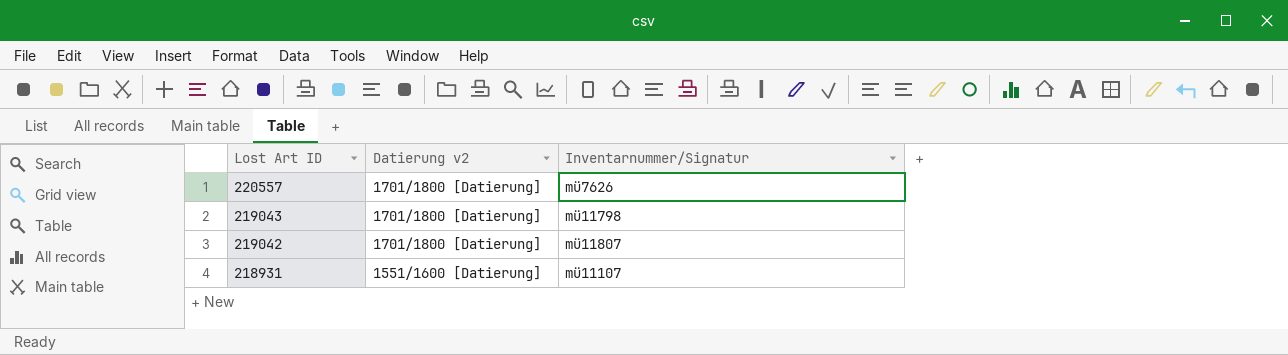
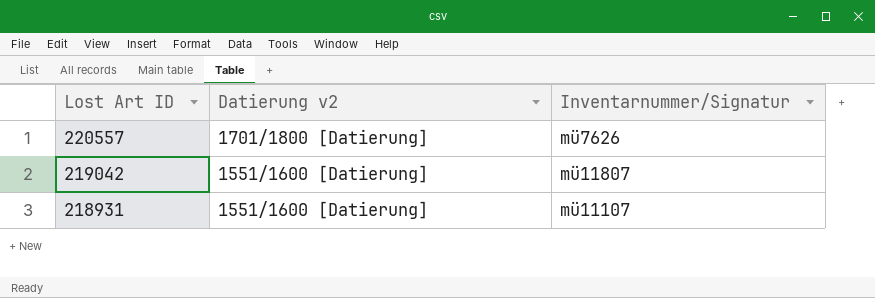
row 219043: 1701/1800 [Datierung] | mü11798 -> none
219042 | Datierung v2: 1701/1800 [Datierung] -> 1551/1600 [Datierung]

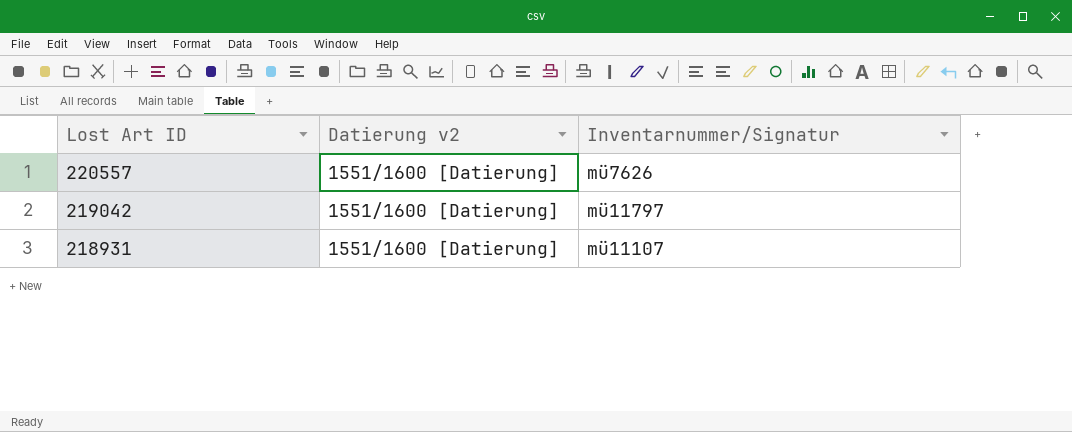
220557 | Datierung v2: 1701/1800 [Datierung] -> 1551/1600 [Datierung]
219042 | Inventarnummer/Signatur: mü11807 -> mü11797

